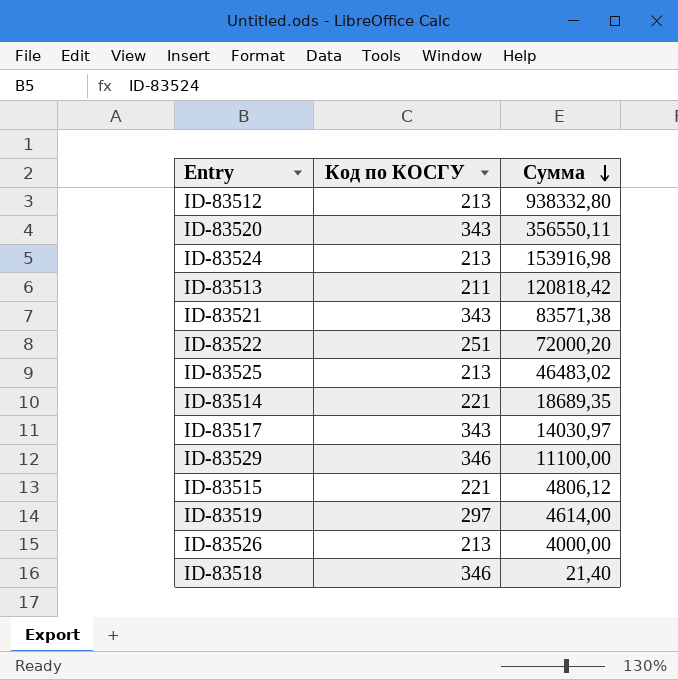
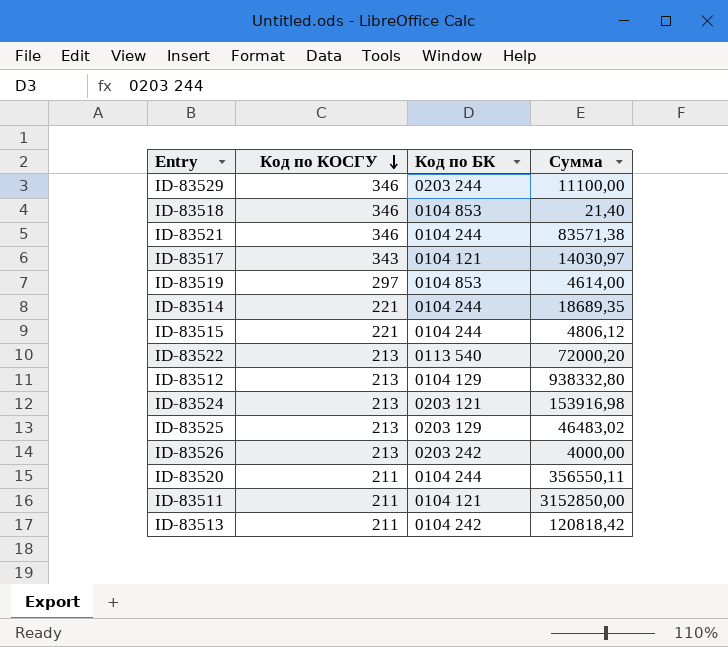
row order: Сумма descending -> Код по КОСГУ descending
column Код по БК | position: none -> 3
ID-83521 | Код по КОСГУ: 343 -> 346
ID-83522 | Код по КОСГУ: 251 -> 213
ID-83520 | Код по КОСГУ: 343 -> 211
row ID-83511: none -> 211 | 0104 121 | 3152850,00

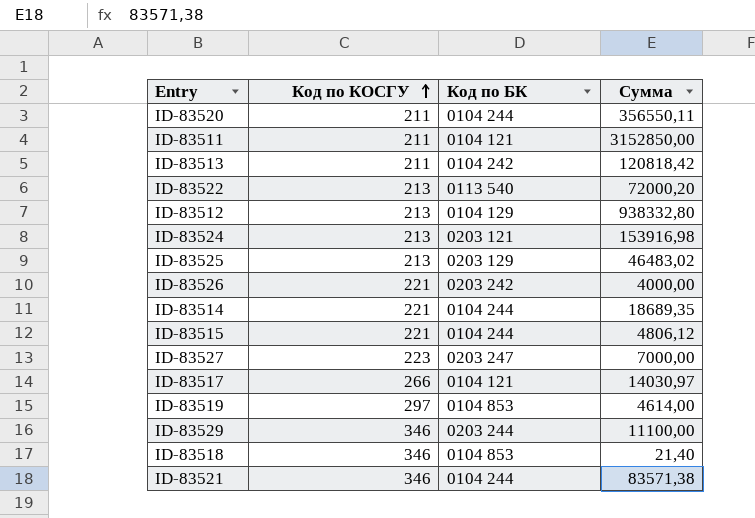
row order: Код по КОСГУ descending -> Код по КОСГУ ascending
ID-83526 | Код по КОСГУ: 213 -> 221
row ID-83527: none -> 223 | 0203 247 | 7000,00
ID-83517 | Код по КОСГУ: 343 -> 266

